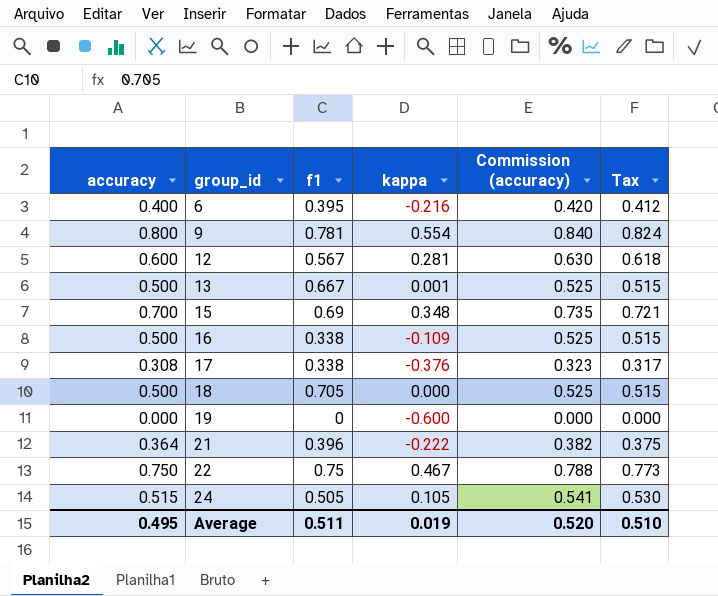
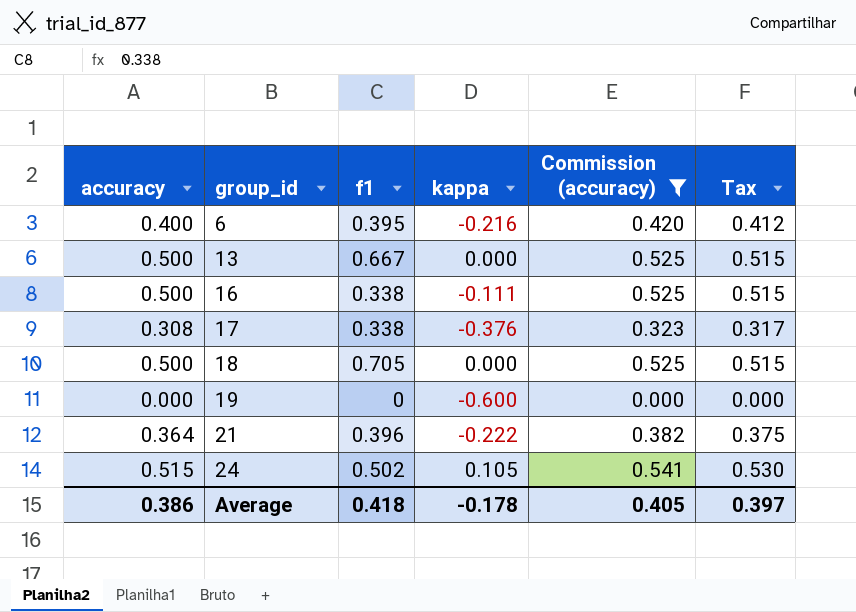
filter: none -> Commission (accuracy) <= 0.541
13 | kappa: 0.001 -> 0.000
16 | kappa: -0.109 -> -0.111
24 | f1: 0.505 -> 0.502
Average | accuracy: 0.495 -> 0.386
Average | f1: 0.511 -> 0.418
Average | kappa: 0.019 -> -0.178
Average | Commission (accuracy): 0.520 -> 0.405
Average | Tax: 0.510 -> 0.397

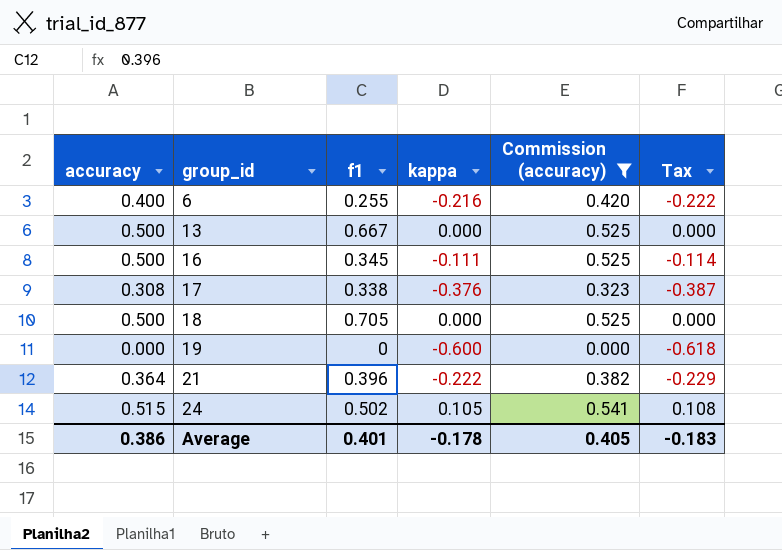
column Tax | formula: [accuracy] * 1.03 -> [kappa] * 1.03
6 | f1: 0.395 -> 0.255
16 | f1: 0.338 -> 0.345
Average | f1: 0.418 -> 0.401
Average | Tax: 0.397 -> -0.183

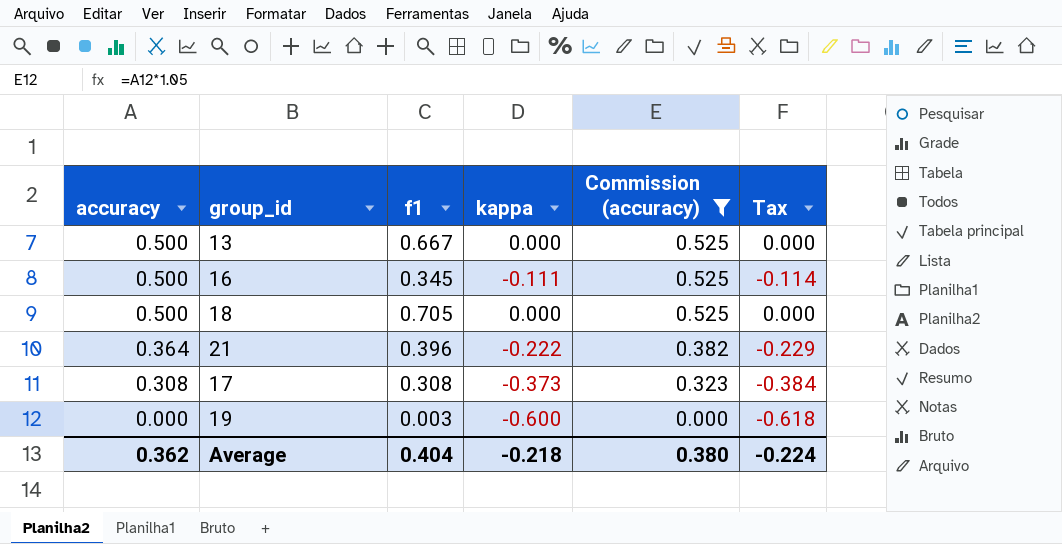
row order: group_id ascending -> accuracy descending
row 6: 0.400 | 0.255 | -0.216 | 0.420 | -0.222 -> none
row 24: 0.515 | 0.502 | 0.105 | 0.541 | 0.108 -> none
17 | f1: 0.338 -> 0.308
17 | kappa: -0.376 -> -0.373
17 | Tax: -0.387 -> -0.384
19 | f1: 0 -> 0.003
Average | accuracy: 0.386 -> 0.362
Average | f1: 0.401 -> 0.404
Average | kappa: -0.178 -> -0.218
Average | Commission (accuracy): 0.405 -> 0.380
Average | Tax: -0.183 -> -0.224

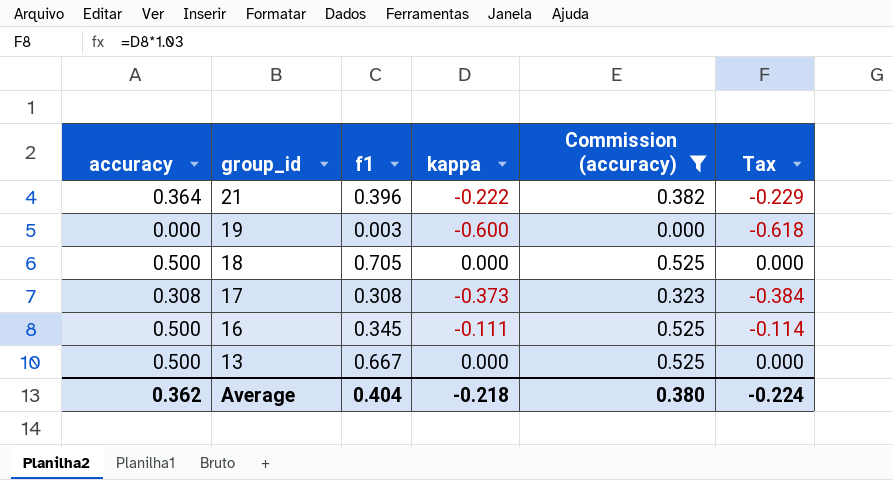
row order: accuracy descending -> group_id descending

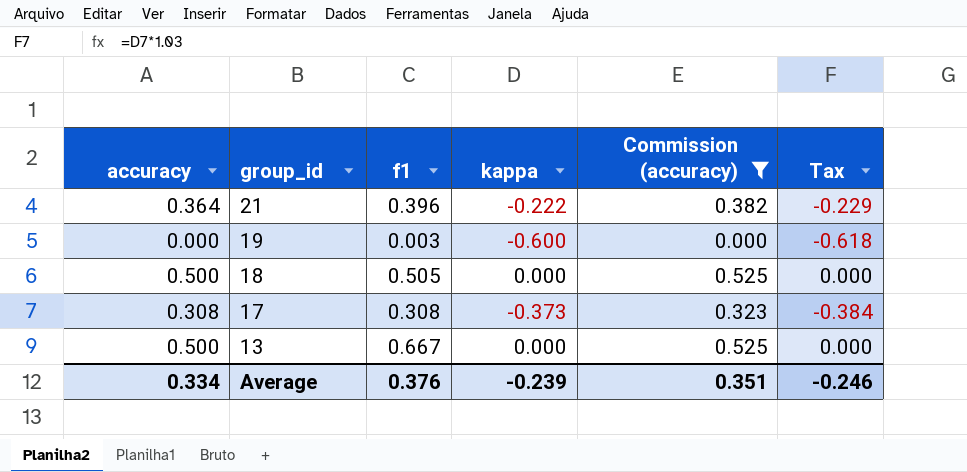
row 16: 0.500 | 0.345 | -0.111 | 0.525 | -0.114 -> none
18 | f1: 0.705 -> 0.505
Average | accuracy: 0.362 -> 0.334
Average | f1: 0.404 -> 0.376
Average | kappa: -0.218 -> -0.239
Average | Commission (accuracy): 0.380 -> 0.351
Average | Tax: -0.224 -> -0.246

